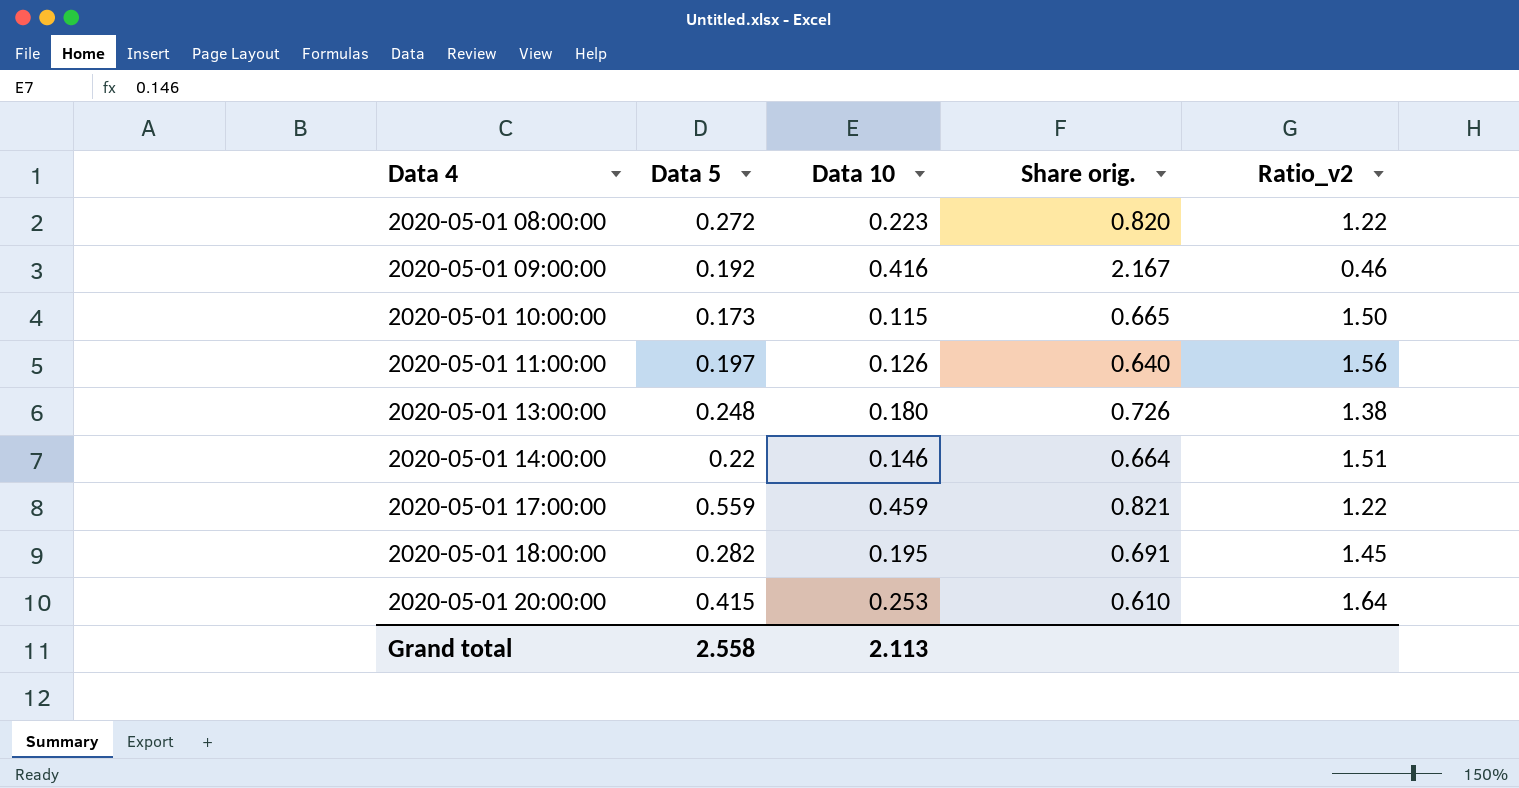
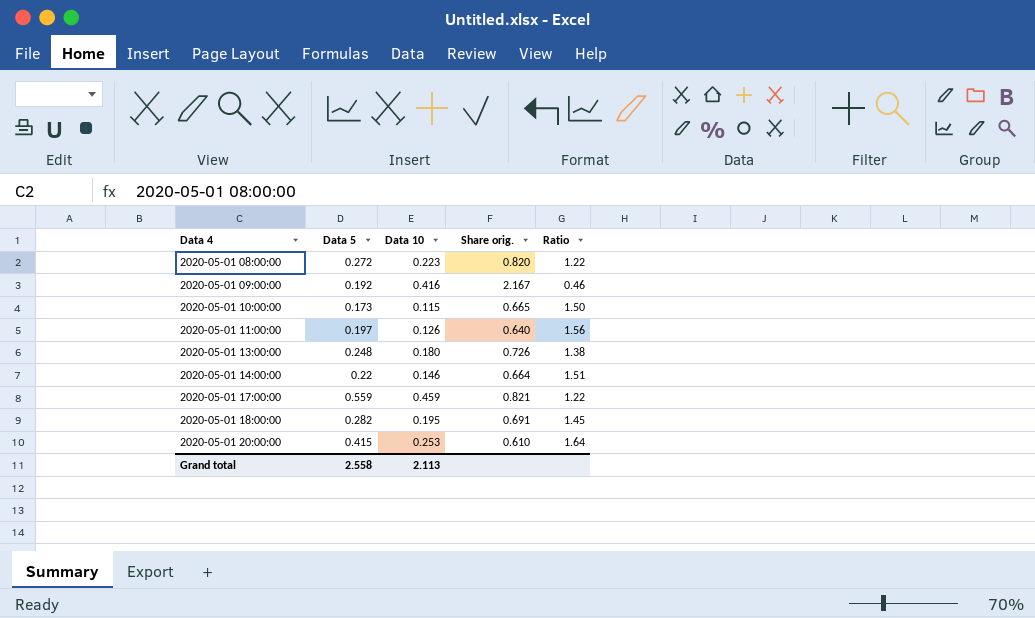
column name: Ratio_v2 -> Ratio

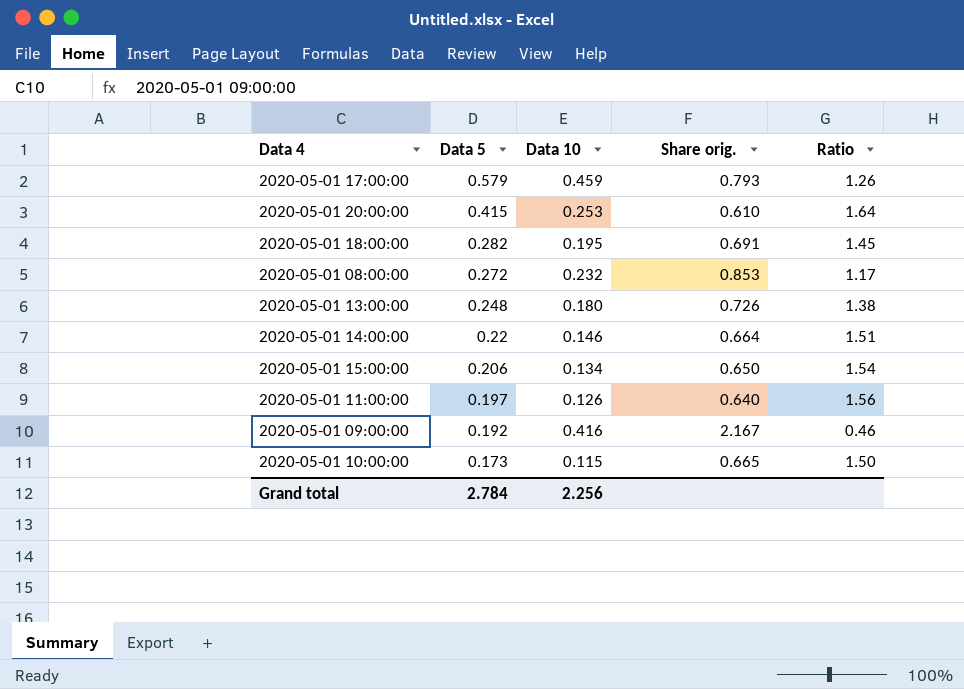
row order: Data 4 ascending -> Data 5 descending
2020-05-01 17:00:00 | Data 5: 0.559 -> 0.579
2020-05-01 17:00:00 | Share orig.: 0.821 -> 0.793
2020-05-01 17:00:00 | Ratio: 1.22 -> 1.26
2020-05-01 08:00:00 | Data 10: 0.223 -> 0.232
2020-05-01 08:00:00 | Share orig.: 0.820 -> 0.853
2020-05-01 08:00:00 | Ratio: 1.22 -> 1.17
row 2020-05-01 15:00:00: none -> 0.206 | 0.134 | 0.650 | 1.54
Grand total | Data 5: 2.558 -> 2.784
Grand total | Data 10: 2.113 -> 2.256

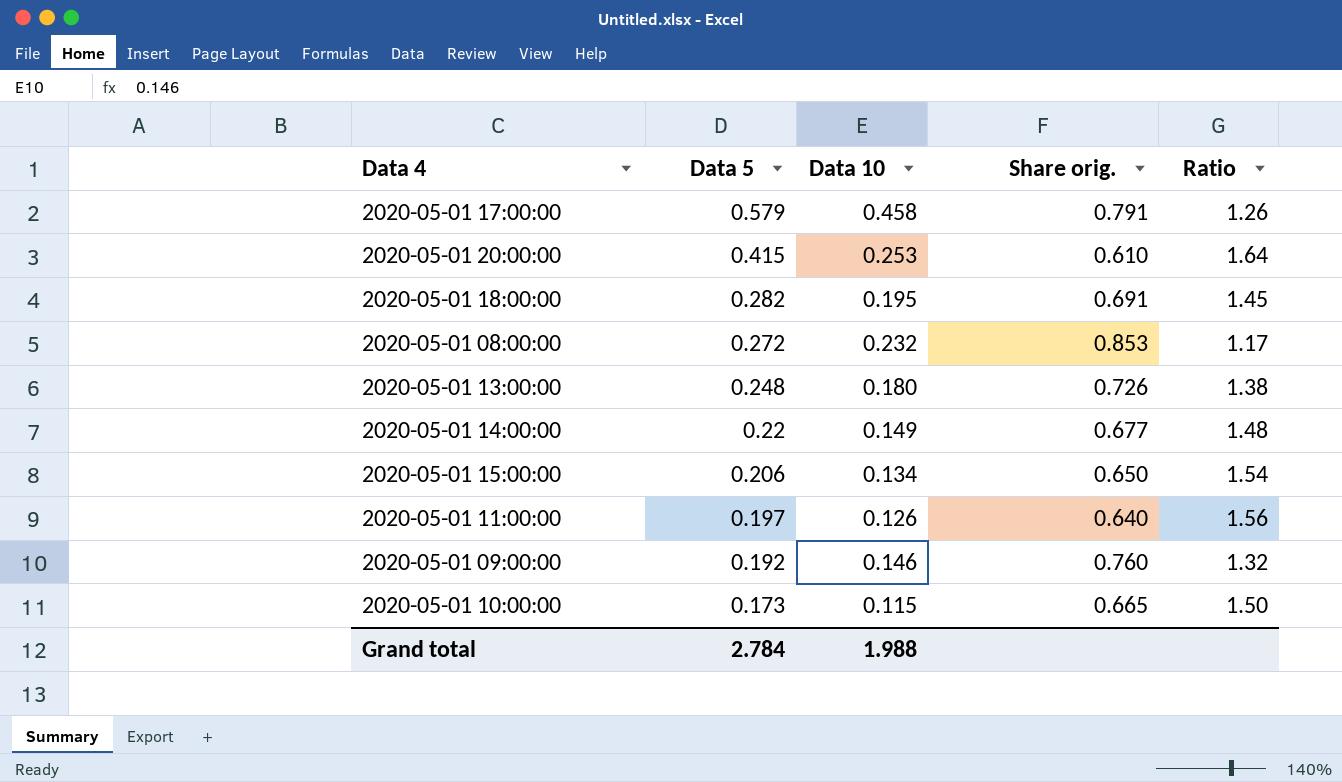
2020-05-01 17:00:00 | Data 10: 0.459 -> 0.458
2020-05-01 17:00:00 | Share orig.: 0.793 -> 0.791
2020-05-01 14:00:00 | Data 10: 0.146 -> 0.149
2020-05-01 14:00:00 | Share orig.: 0.664 -> 0.677
2020-05-01 14:00:00 | Ratio: 1.51 -> 1.48
2020-05-01 09:00:00 | Data 10: 0.416 -> 0.146
2020-05-01 09:00:00 | Share orig.: 2.167 -> 0.760
2020-05-01 09:00:00 | Ratio: 0.46 -> 1.32
Grand total | Data 10: 2.256 -> 1.988

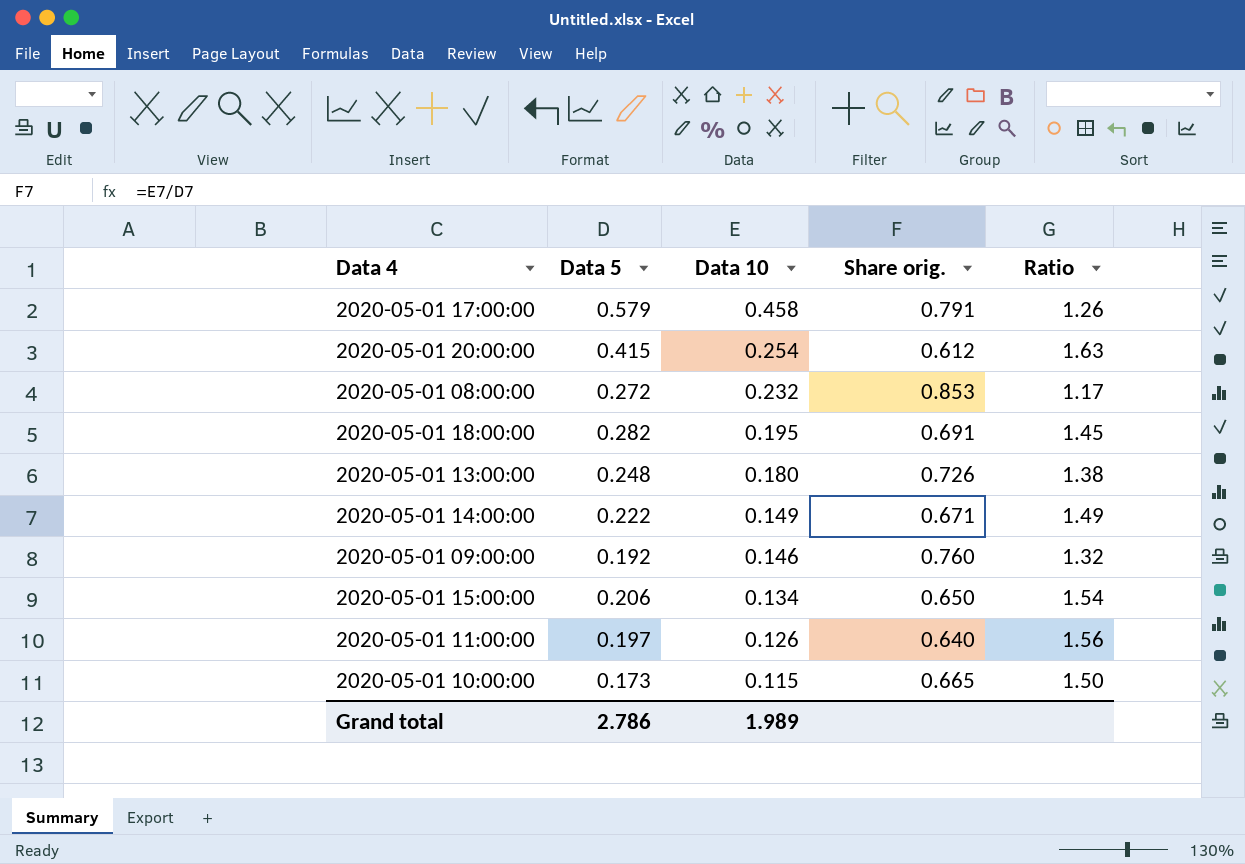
row order: Data 5 descending -> Data 10 descending
2020-05-01 20:00:00 | Data 10: 0.253 -> 0.254
2020-05-01 20:00:00 | Share orig.: 0.610 -> 0.612
2020-05-01 20:00:00 | Ratio: 1.64 -> 1.63
2020-05-01 14:00:00 | Data 5: 0.22 -> 0.222
2020-05-01 14:00:00 | Share orig.: 0.677 -> 0.671
2020-05-01 14:00:00 | Ratio: 1.48 -> 1.49
Grand total | Data 5: 2.784 -> 2.786
Grand total | Data 10: 1.988 -> 1.989

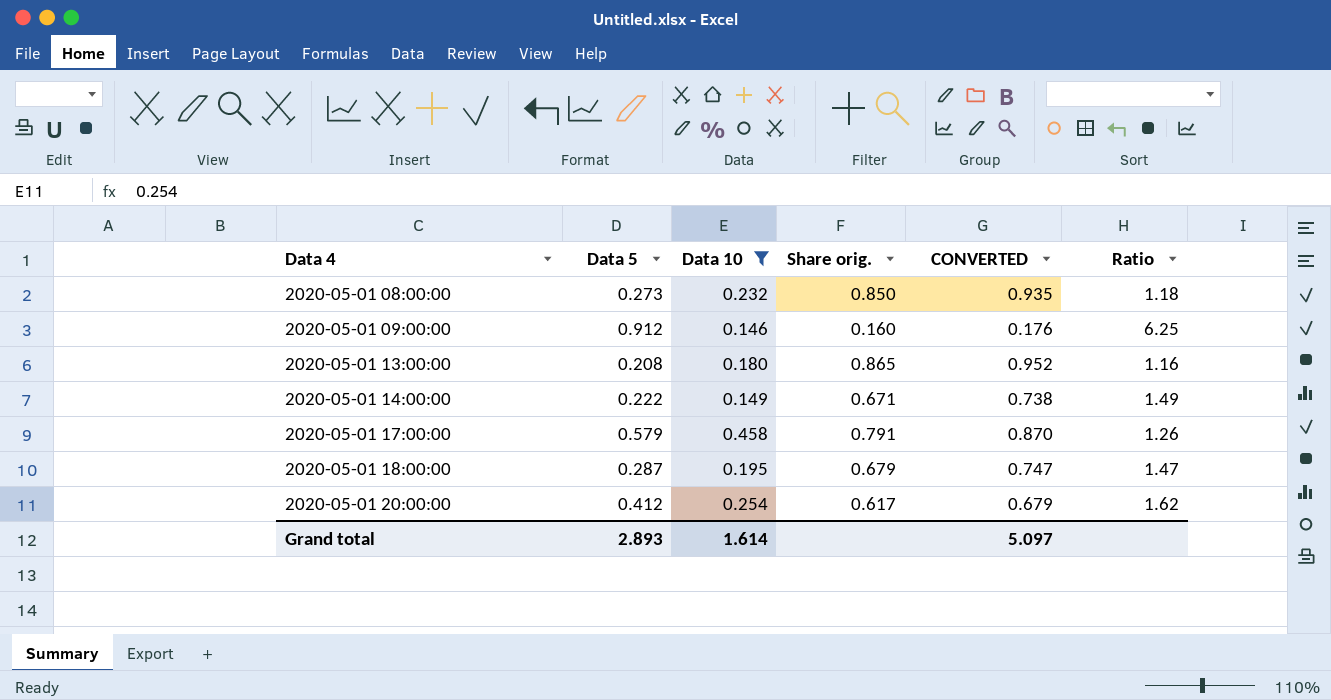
filter: none -> Data 10 >= 0.146
row order: Data 10 descending -> Data 4 ascending
column CONVERTED | formula: none -> [Share orig.] * 1.1
2020-05-01 08:00:00 | Data 5: 0.272 -> 0.273
2020-05-01 08:00:00 | Share orig.: 0.853 -> 0.850
2020-05-01 08:00:00 | Ratio: 1.17 -> 1.18
2020-05-01 09:00:00 | Data 5: 0.192 -> 0.912
2020-05-01 09:00:00 | Share orig.: 0.760 -> 0.160
2020-05-01 09:00:00 | Ratio: 1.32 -> 6.25
2020-05-01 13:00:00 | Data 5: 0.248 -> 0.208
2020-05-01 13:00:00 | Share orig.: 0.726 -> 0.865
2020-05-01 13:00:00 | Ratio: 1.38 -> 1.16
2020-05-01 18:00:00 | Data 5: 0.282 -> 0.287
2020-05-01 18:00:00 | Share orig.: 0.691 -> 0.679
2020-05-01 18:00:00 | Ratio: 1.45 -> 1.47
2020-05-01 20:00:00 | Data 5: 0.415 -> 0.412
2020-05-01 20:00:00 | Share orig.: 0.612 -> 0.617
2020-05-01 20:00:00 | Ratio: 1.63 -> 1.62
Grand total | Data 5: 2.786 -> 2.893
Grand total | Data 10: 1.989 -> 1.614

